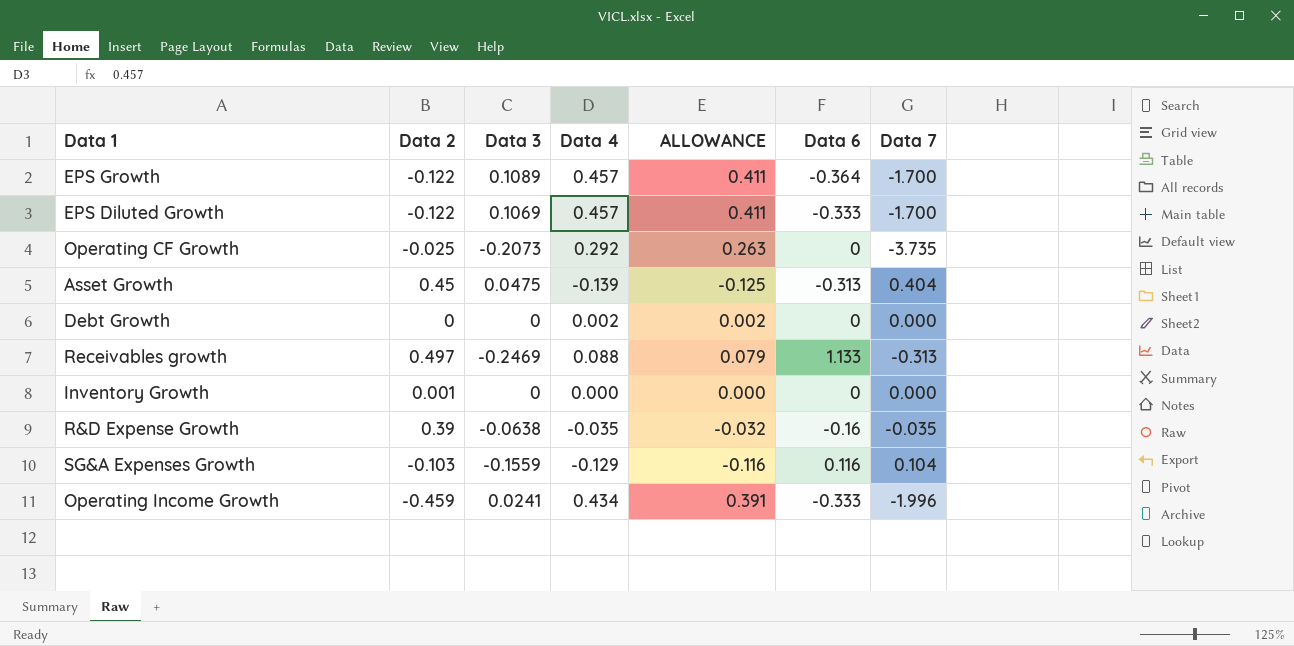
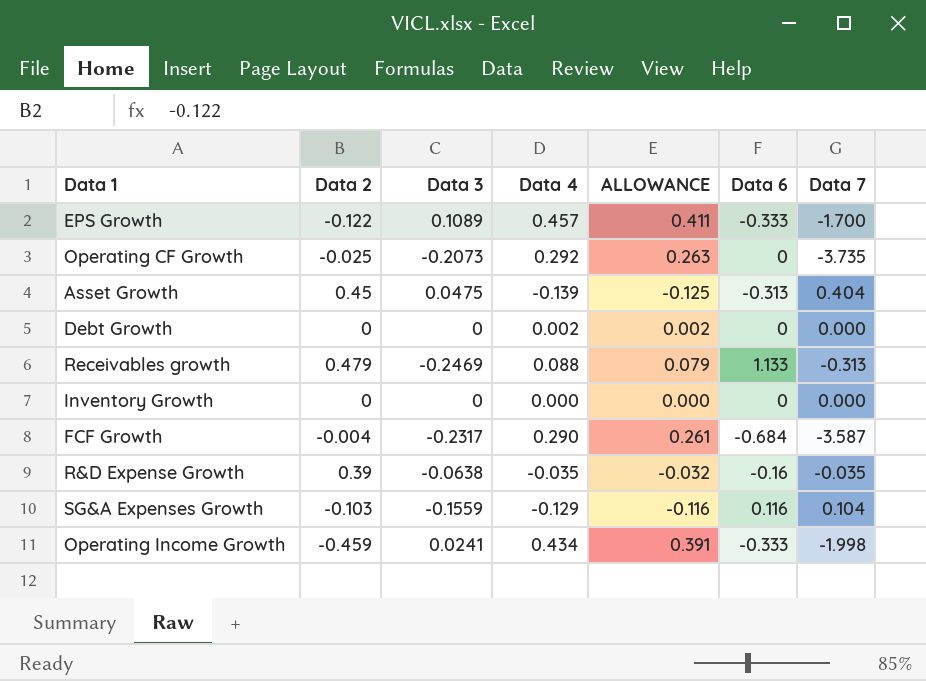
row EPS Diluted Growth: -0.122 | 0.1069 | 0.457 | 0.411 | -0.333 | -1.700 -> none
EPS Growth | Data 6: -0.364 -> -0.333
Receivables growth | Data 2: 0.497 -> 0.479
Inventory Growth | Data 2: 0.001 -> 0
row FCF Growth: none -> -0.004 | -0.2317 | 0.290 | 0.261 | -0.684 | -3.587
Operating Income Growth | Data 7: -1.996 -> -1.998

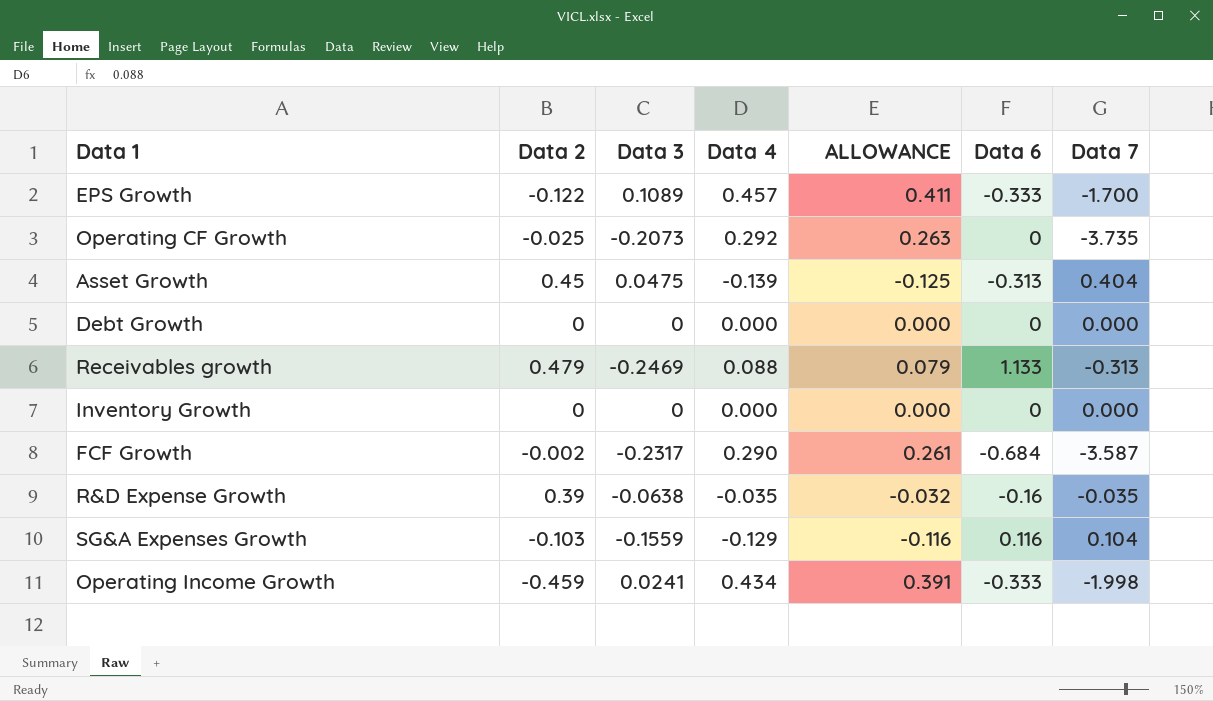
Debt Growth | Data 4: 0.002 -> 0.000
Debt Growth | ALLOWANCE: 0.002 -> 0.000
FCF Growth | Data 2: -0.004 -> -0.002

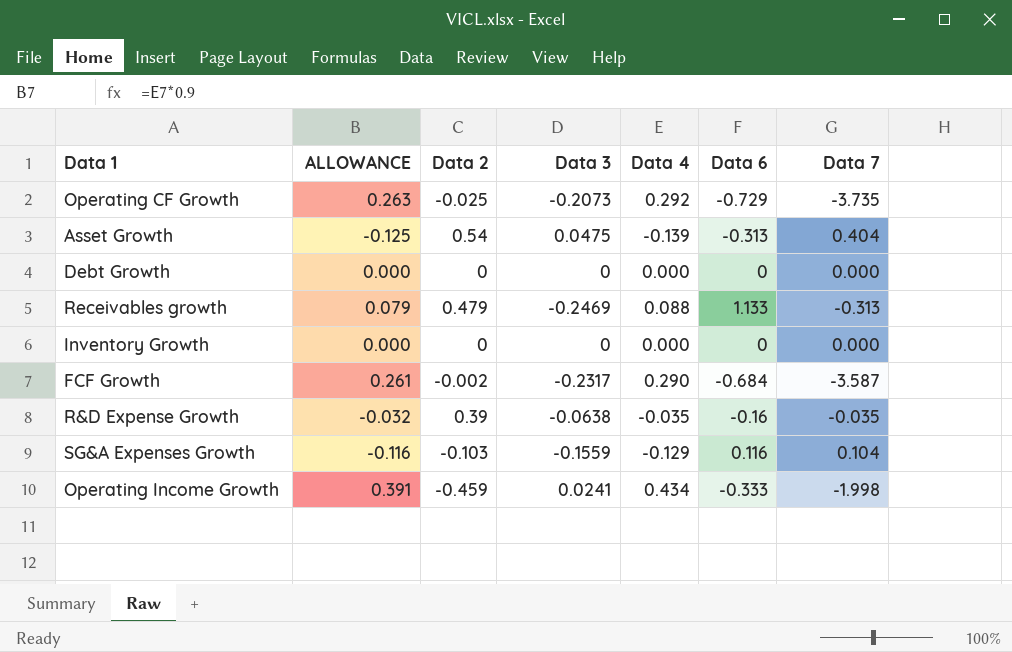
column ALLOWANCE | position: 5 -> 2
row EPS Growth: -0.122 | 0.1089 | 0.457 | 0.411 | -0.333 | -1.700 -> none
Operating CF Growth | Data 6: 0 -> -0.729
Asset Growth | Data 2: 0.45 -> 0.54

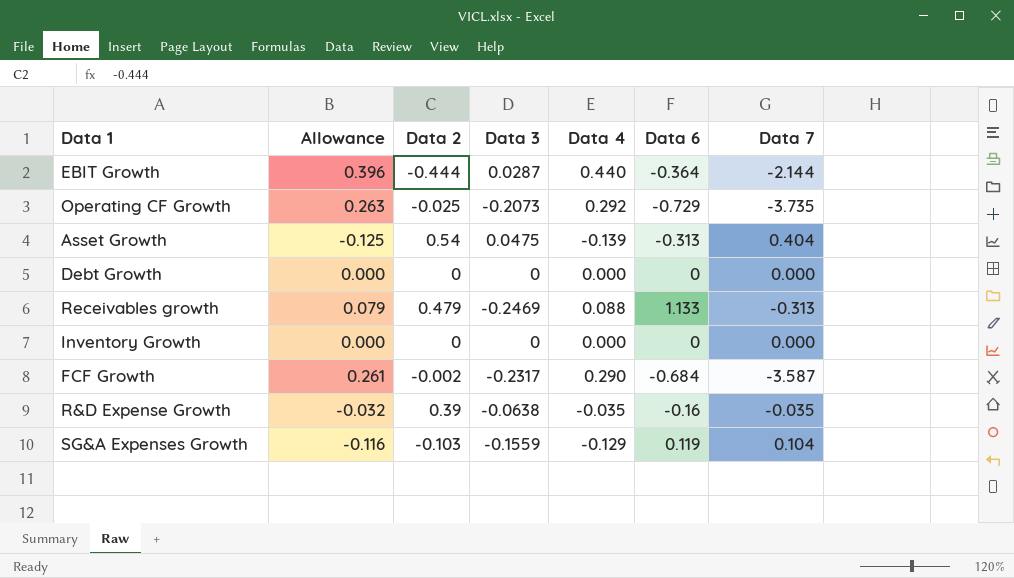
column name: ALLOWANCE -> Allowance
row Operating Income Growth: 0.391 | -0.459 | 0.0241 | 0.434 | -0.333 | -1.998 -> none
row EBIT Growth: none -> 0.396 | -0.444 | 0.0287 | 0.440 | -0.364 | -2.144
SG&A Expenses Growth | Data 6: 0.116 -> 0.119

